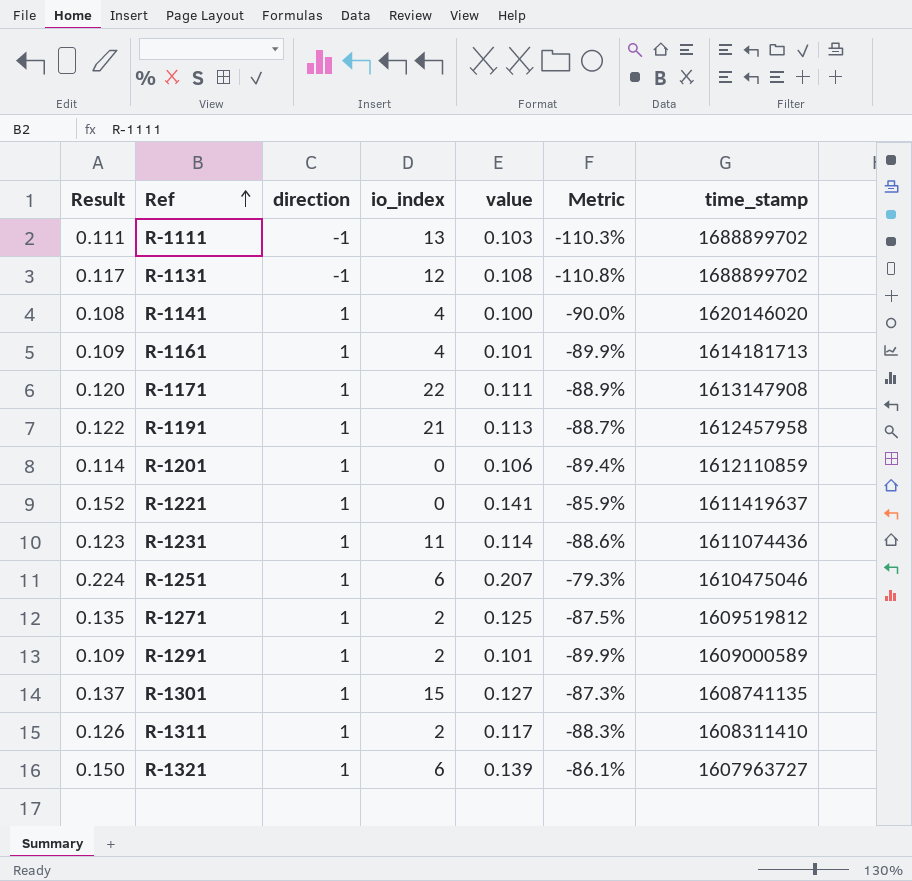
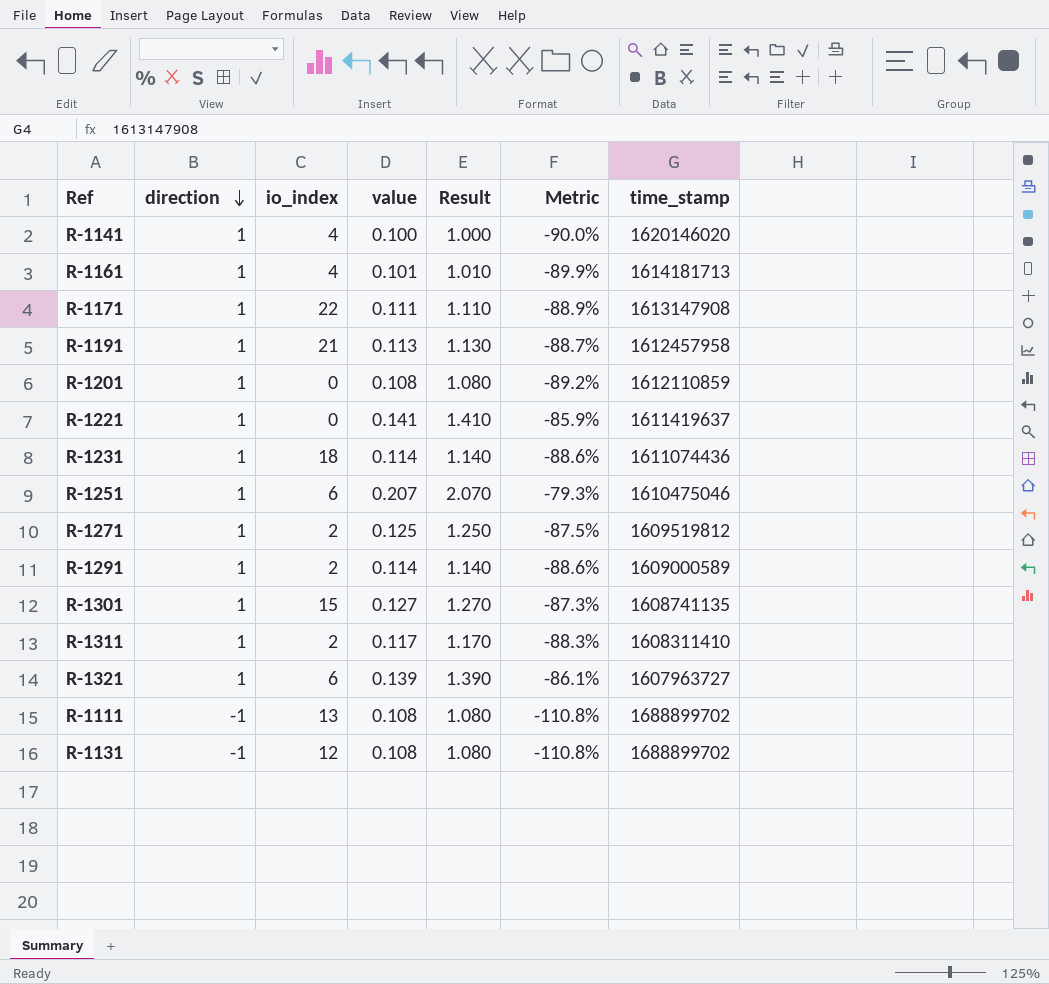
row order: Ref ascending -> direction descending
column Result | formula: [value] * 1.08 -> [value] * 10
column Result | position: 1 -> 5
R-1201 | value: 0.106 -> 0.108
R-1201 | Metric: -89.4% -> -89.2%
R-1231 | io_index: 11 -> 18
R-1291 | value: 0.101 -> 0.114
R-1291 | Metric: -89.9% -> -88.6%
R-1111 | value: 0.103 -> 0.108
R-1111 | Metric: -110.3% -> -110.8%

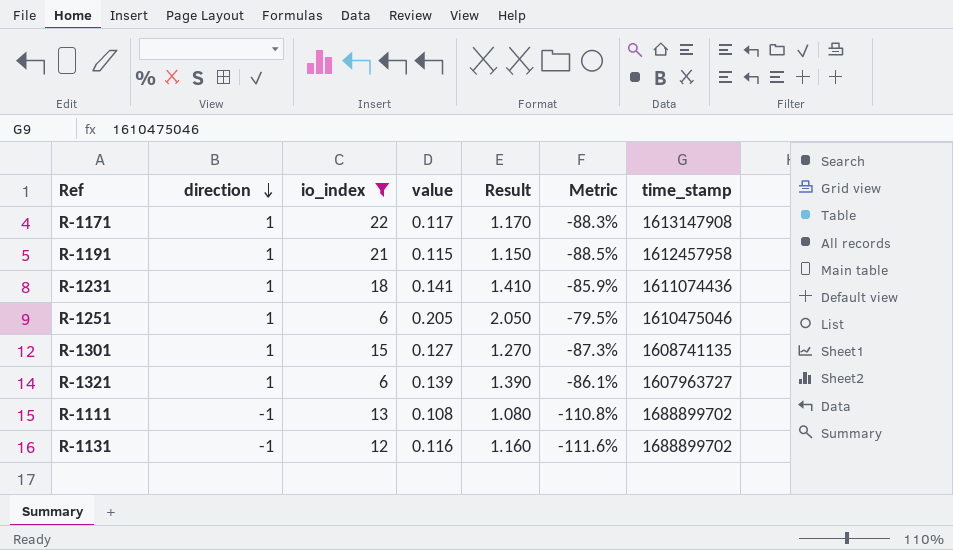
filter: none -> io_index >= 6
R-1171 | value: 0.111 -> 0.117
R-1171 | Result: 1.110 -> 1.170
R-1171 | Metric: -88.9% -> -88.3%
R-1191 | value: 0.113 -> 0.115
R-1191 | Result: 1.130 -> 1.150
R-1191 | Metric: -88.7% -> -88.5%
R-1231 | value: 0.114 -> 0.141
R-1231 | Result: 1.140 -> 1.410
R-1231 | Metric: -88.6% -> -85.9%
R-1251 | value: 0.207 -> 0.205
R-1251 | Result: 2.070 -> 2.050
R-1251 | Metric: -79.3% -> -79.5%
R-1131 | value: 0.108 -> 0.116
R-1131 | Result: 1.080 -> 1.160
R-1131 | Metric: -110.8% -> -111.6%

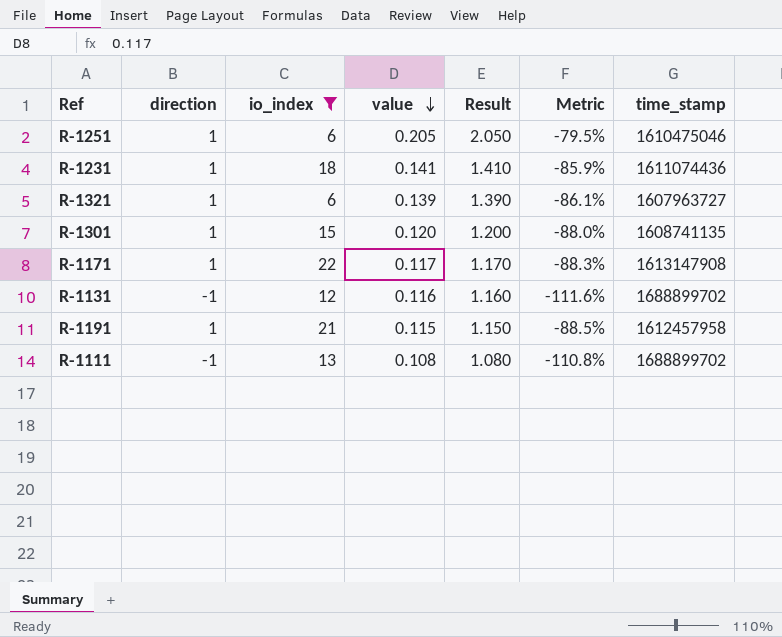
row order: direction descending -> value descending
R-1301 | value: 0.127 -> 0.120
R-1301 | Result: 1.270 -> 1.200
R-1301 | Metric: -87.3% -> -88.0%

